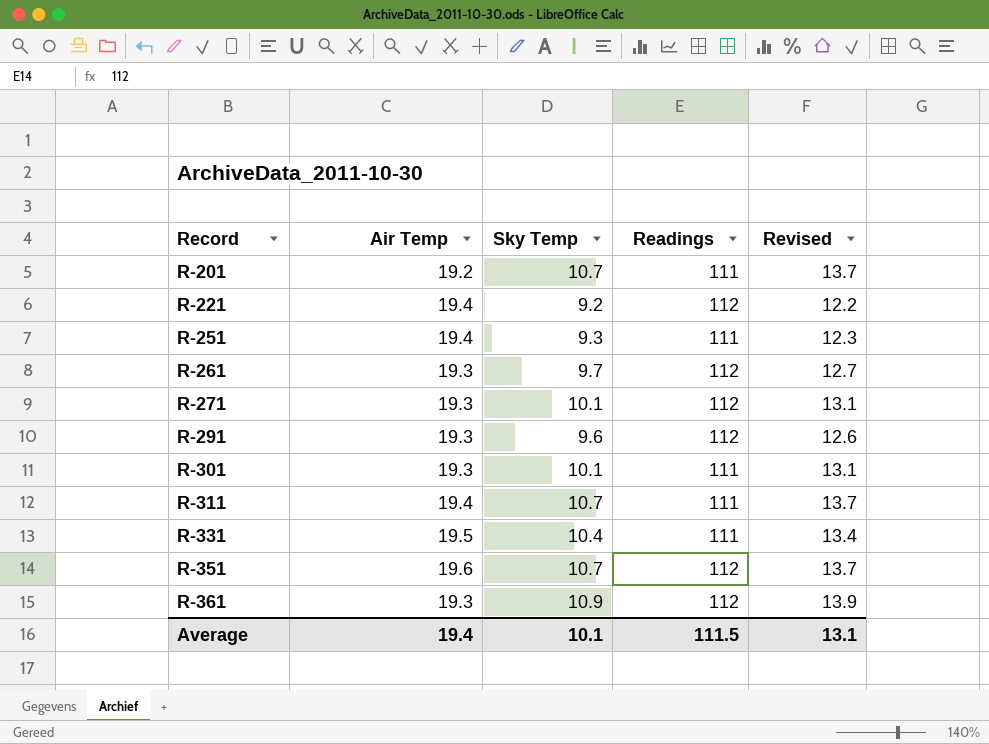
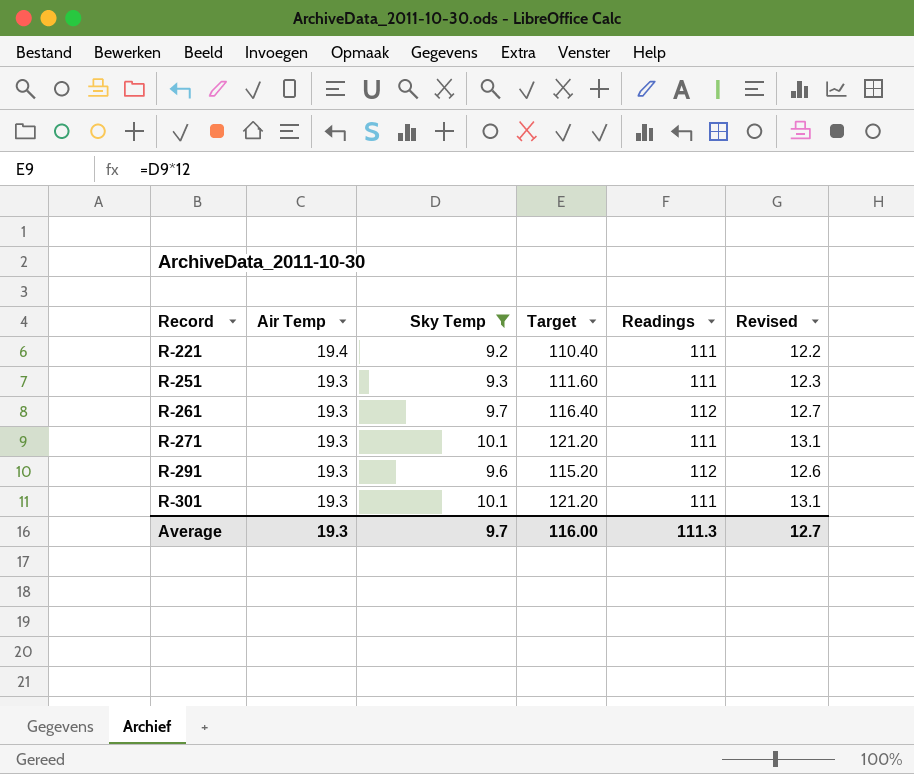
filter: none -> Sky Temp <= 10.1
column Target | formula: none -> [Sky Temp] * 12
R-221 | Readings: 112 -> 111
R-251 | Air Temp: 19.4 -> 19.3
R-271 | Readings: 112 -> 111
Average | Air Temp: 19.4 -> 19.3
Average | Sky Temp: 10.1 -> 9.7
Average | Readings: 111.5 -> 111.3
Average | Revised: 13.1 -> 12.7

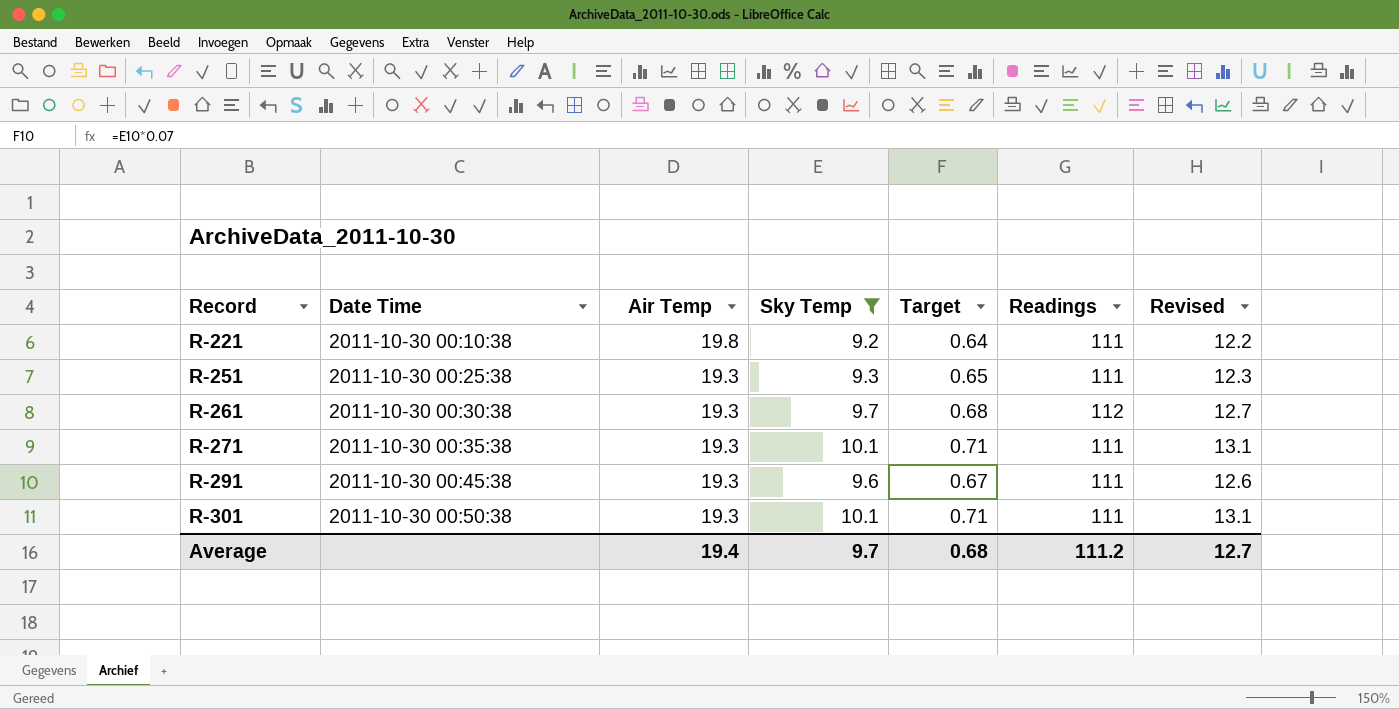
column Date Time | position: none -> 2
column Target | formula: [Sky Temp] * 12 -> [Sky Temp] * 0.07
R-221 | Air Temp: 19.4 -> 19.8
R-291 | Readings: 112 -> 111
Average | Air Temp: 19.3 -> 19.4
Average | Target: 116.00 -> 0.68
Average | Readings: 111.3 -> 111.2

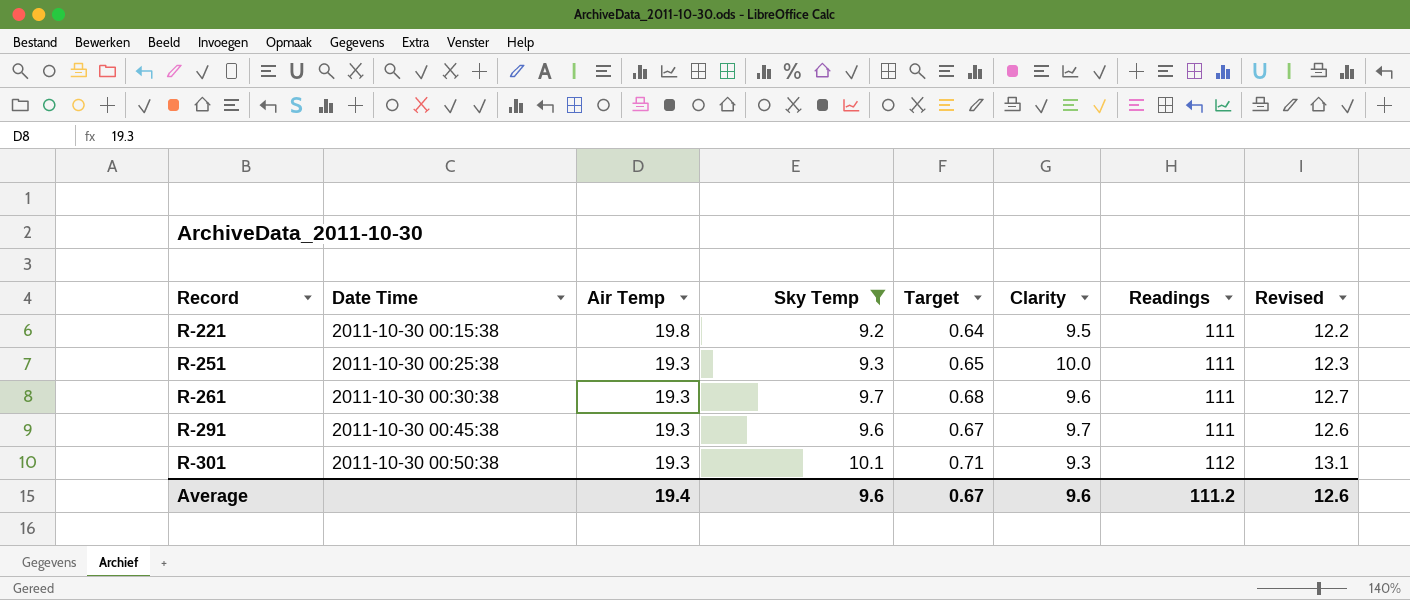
column Clarity | position: none -> 6
row R-271: 2011-10-30 00:35:38 | 19.3 | 10.1 | 0.71 | 111 | 13.1 -> none
R-221 | Date Time: 2011-10-30 00:10:38 -> 2011-10-30 00:15:38
R-261 | Readings: 112 -> 111
R-301 | Readings: 111 -> 112
Average | Sky Temp: 9.7 -> 9.6
Average | Target: 0.68 -> 0.67
Average | Revised: 12.7 -> 12.6

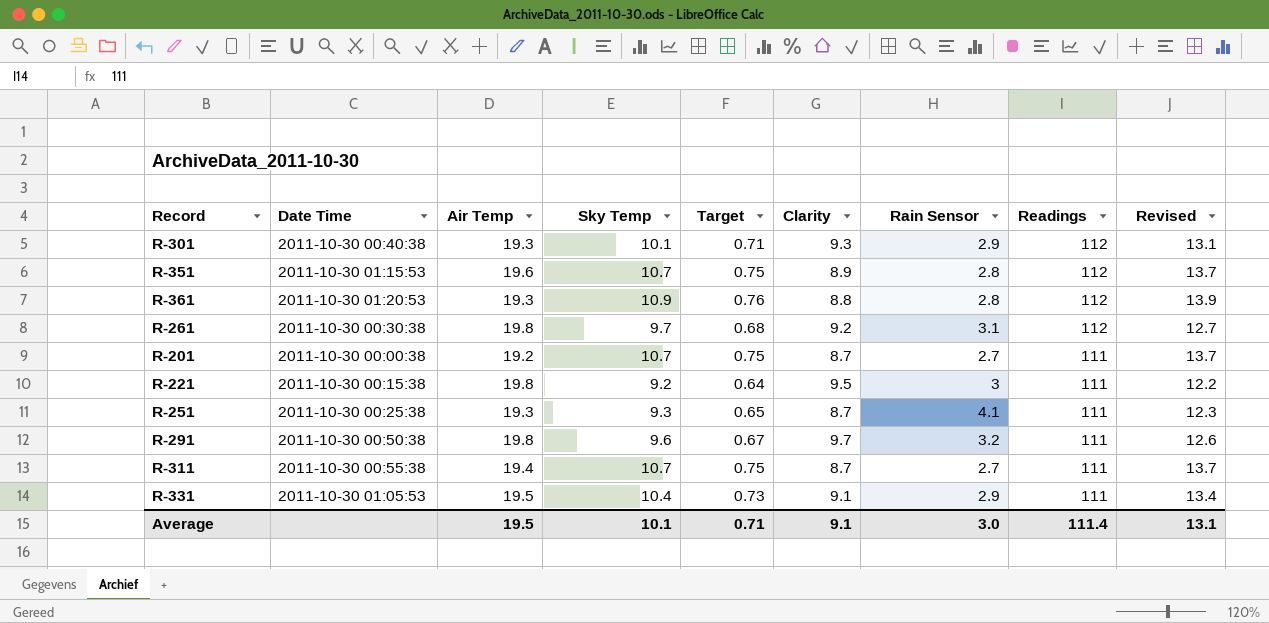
filter: Sky Temp <= 10.1 -> none
row order: Record ascending -> Readings descending
column Rain Sensor | position: none -> 7
R-301 | Date Time: 2011-10-30 00:50:38 -> 2011-10-30 00:40:38
R-261 | Air Temp: 19.3 -> 19.8
R-261 | Clarity: 9.6 -> 9.2
R-261 | Readings: 111 -> 112
R-251 | Clarity: 10.0 -> 8.7
R-291 | Date Time: 2011-10-30 00:45:38 -> 2011-10-30 00:50:38
R-291 | Air Temp: 19.3 -> 19.8
Average | Air Temp: 19.4 -> 19.5
Average | Sky Temp: 9.6 -> 10.1
Average | Target: 0.67 -> 0.71
Average | Clarity: 9.6 -> 9.1
Average | Readings: 111.2 -> 111.4
Average | Revised: 12.6 -> 13.1

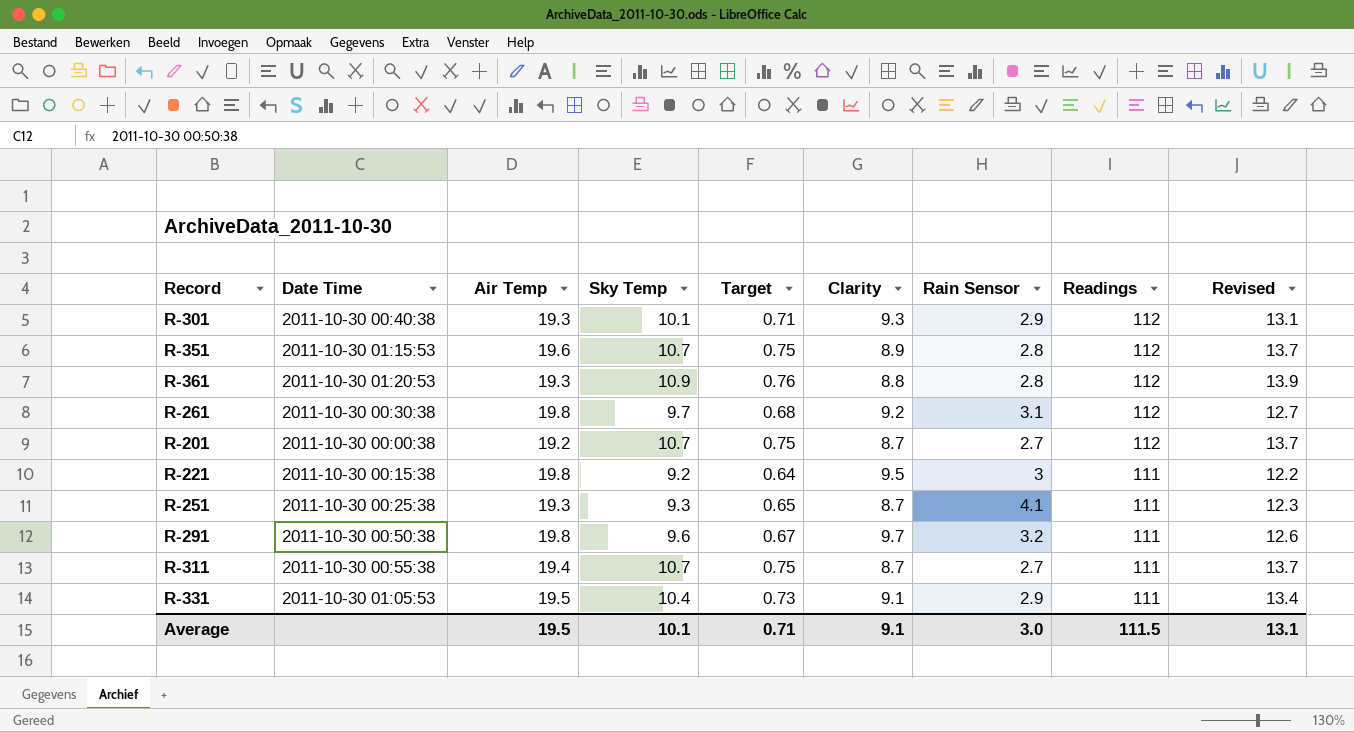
R-201 | Readings: 111 -> 112
Average | Readings: 111.4 -> 111.5

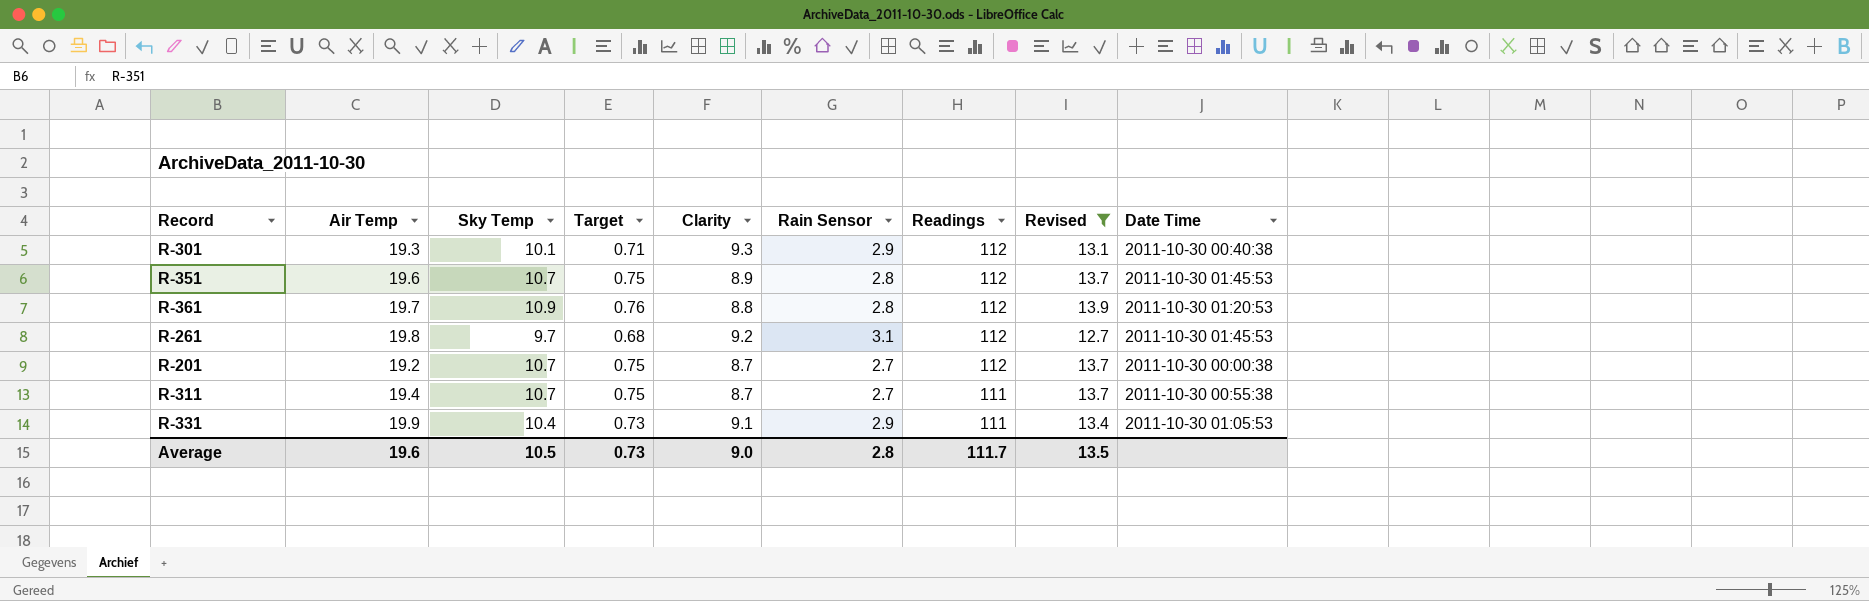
filter: none -> Revised >= 12.7
column Date Time | position: 2 -> 9
R-351 | Date Time: 2011-10-30 01:15:53 -> 2011-10-30 01:45:53
R-361 | Air Temp: 19.3 -> 19.7
R-261 | Date Time: 2011-10-30 00:30:38 -> 2011-10-30 01:45:53
R-331 | Air Temp: 19.5 -> 19.9
Average | Air Temp: 19.5 -> 19.6
Average | Sky Temp: 10.1 -> 10.5
Average | Target: 0.71 -> 0.73
Average | Clarity: 9.1 -> 9.0
Average | Rain Sensor: 3.0 -> 2.8
Average | Readings: 111.5 -> 111.7
Average | Revised: 13.1 -> 13.5

